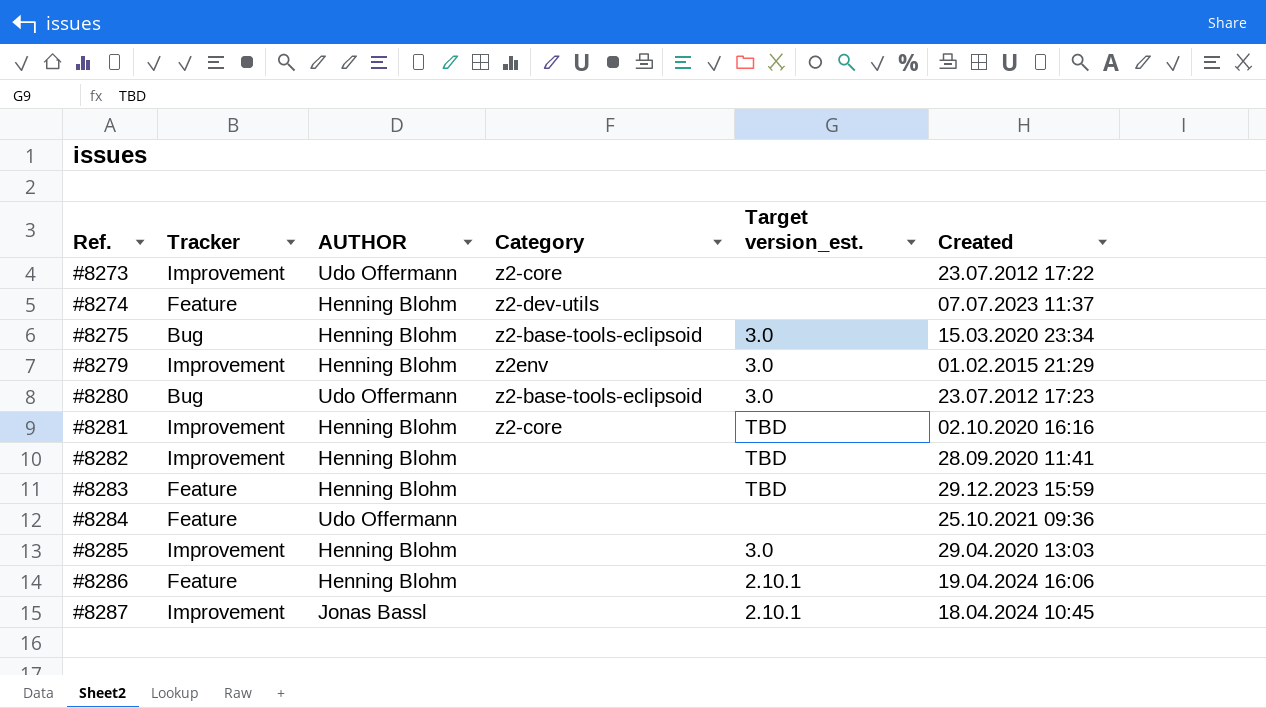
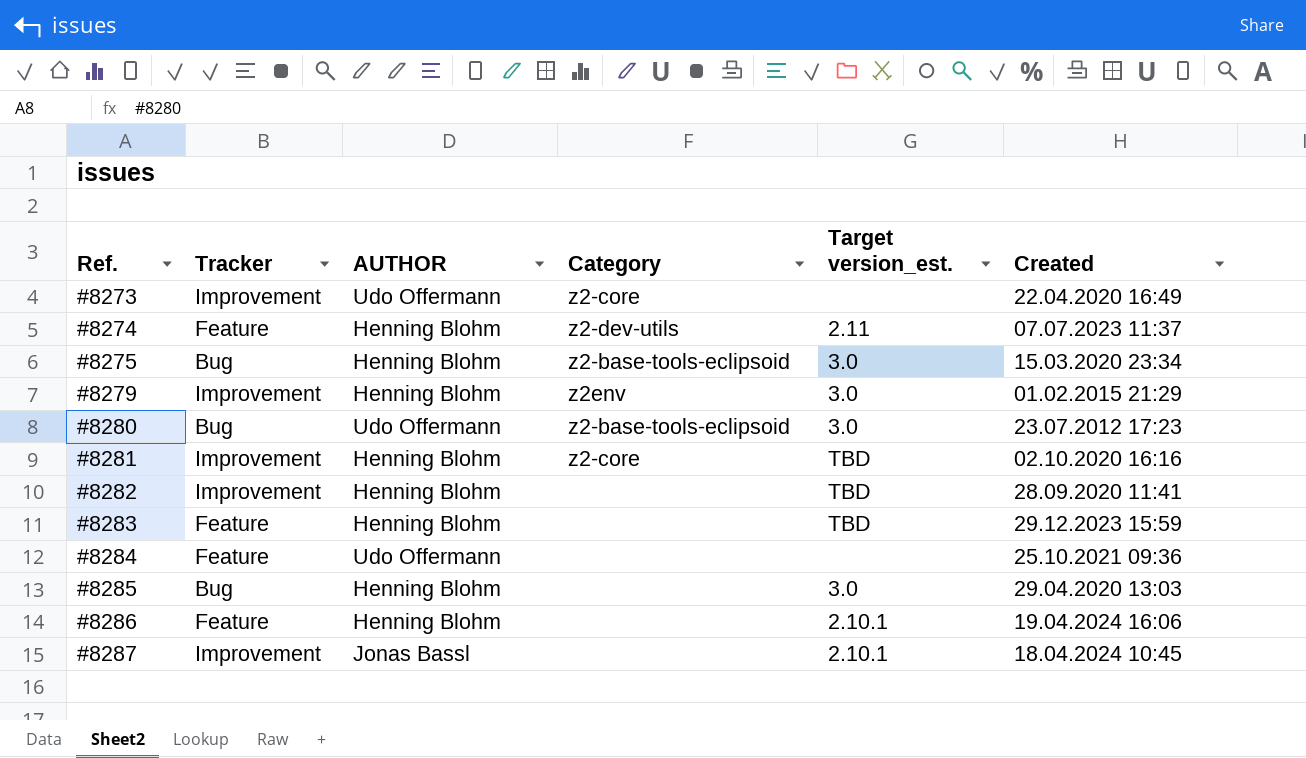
#8273 | Created: 23.07.2012 17:22 -> 22.04.2020 16:49
#8274 | Target version_est.: none -> 2.11
#8285 | Tracker: Improvement -> Bug

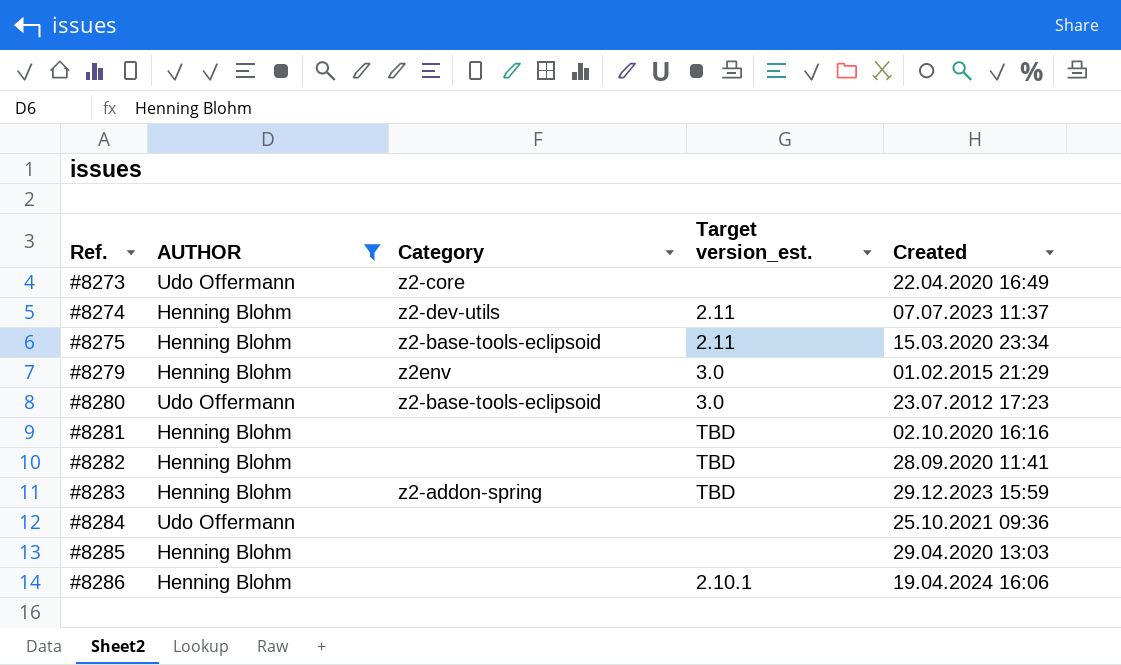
filter: none -> AUTHOR != Jonas Bassl
column Tracker | position: 2 -> none
#8275 | Target version_est.: 3.0 -> 2.11
#8281 | Category: z2-core -> none
#8283 | Category: none -> z2-addon-spring
#8285 | Target version_est.: 3.0 -> none

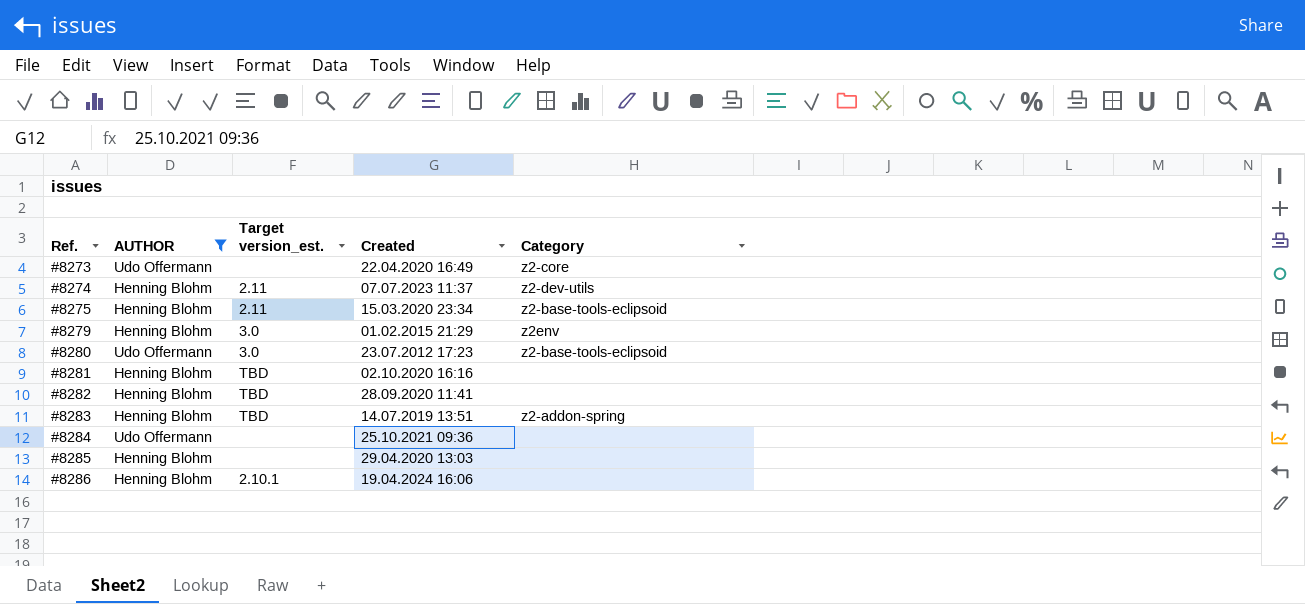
column Category | position: 3 -> 5
#8283 | Created: 29.12.2023 15:59 -> 14.07.2019 13:51

